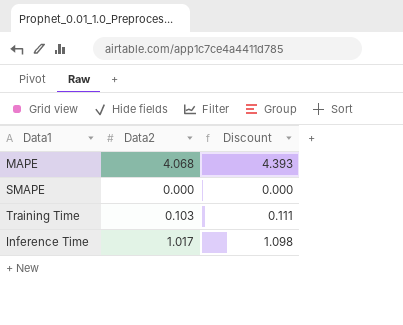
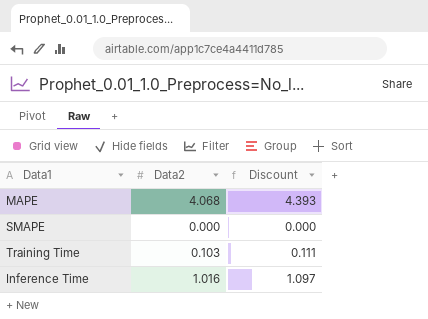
Inference Time | Data2: 1.017 -> 1.016
Inference Time | Discount: 1.098 -> 1.097

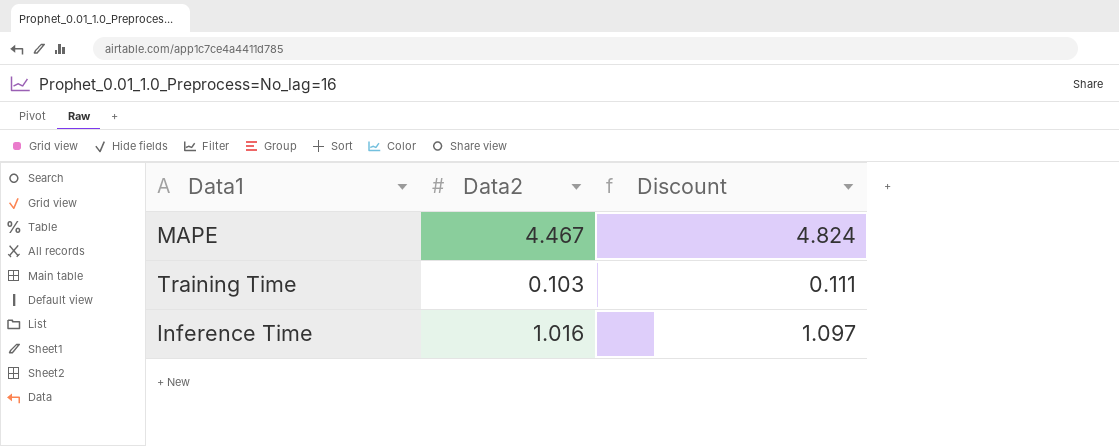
row SMAPE: 0.000 | 0.000 -> none
MAPE | Data2: 4.068 -> 4.467
MAPE | Discount: 4.393 -> 4.824

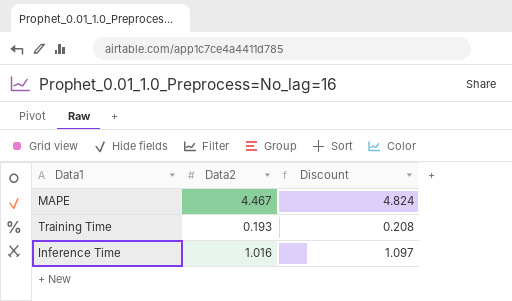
Training Time | Data2: 0.103 -> 0.193
Training Time | Discount: 0.111 -> 0.208

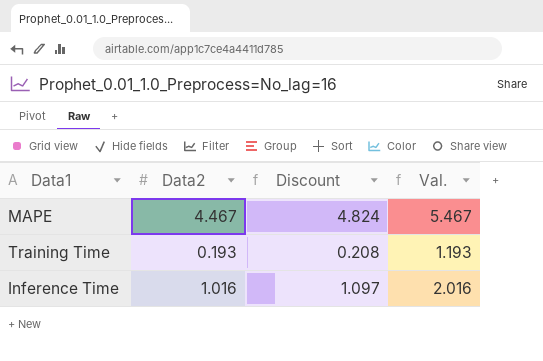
column Val. | formula: none -> [Data2] + 1

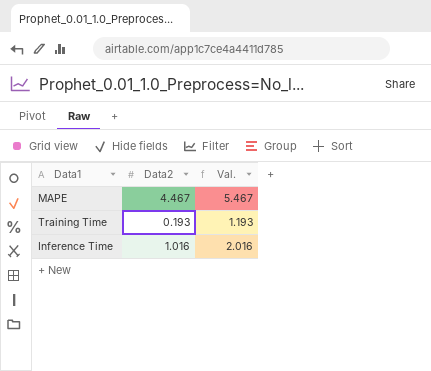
column Discount | formula: [Data2] * 1.08 -> none

